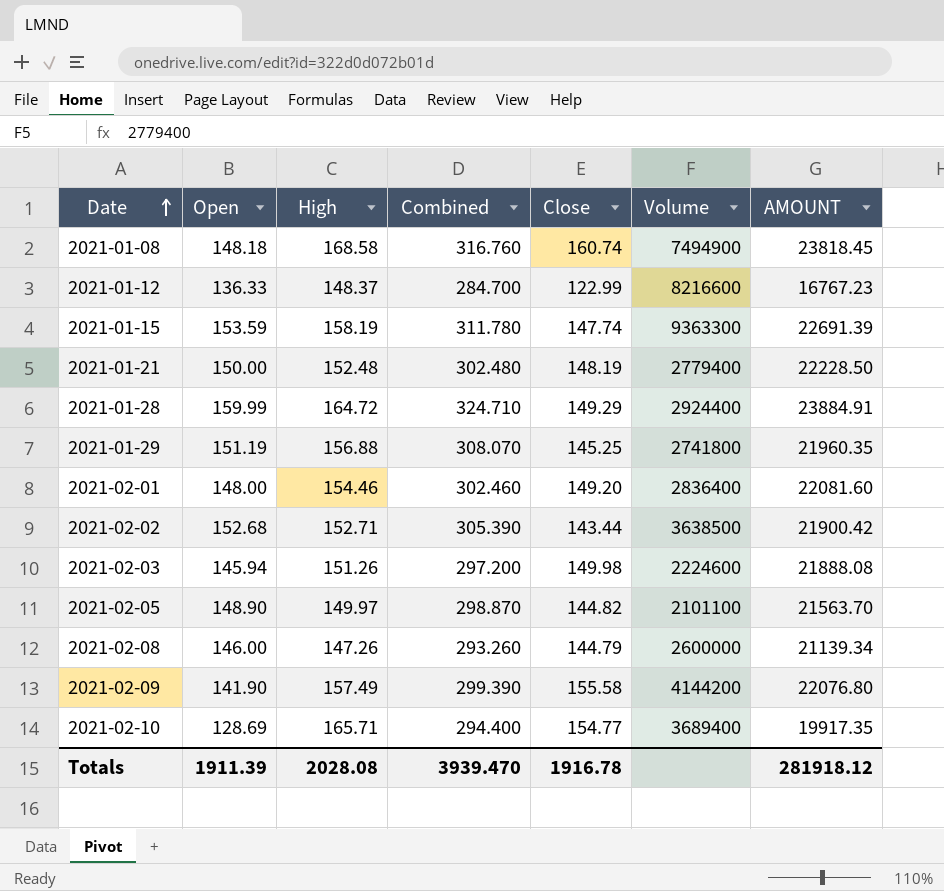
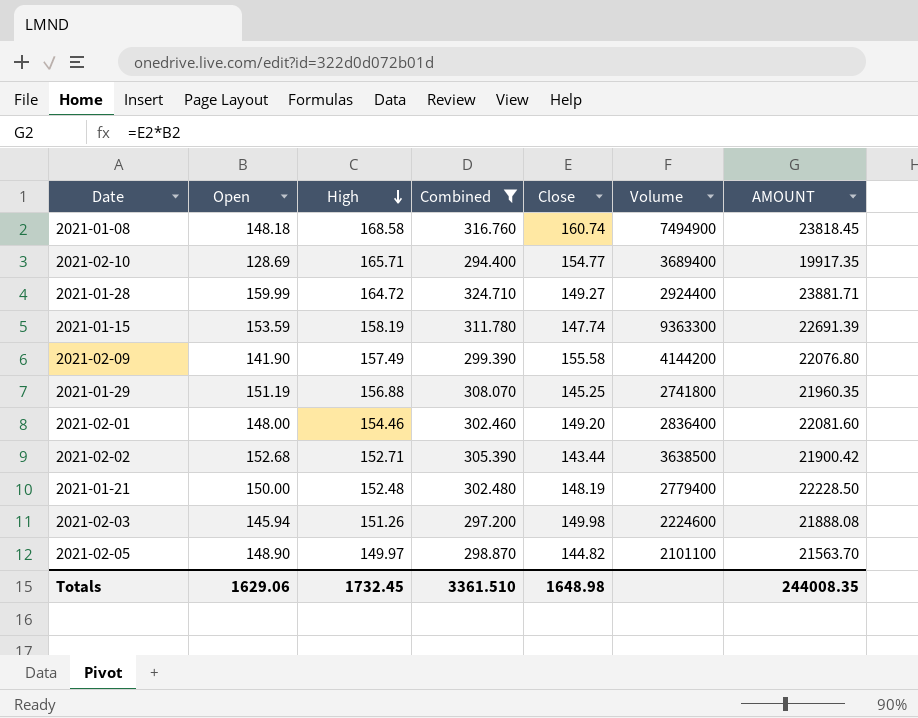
filter: none -> Combined >= 294.400
row order: Date ascending -> High descending
2021-01-28 | Close: 149.29 -> 149.27
2021-01-28 | AMOUNT: 23884.91 -> 23881.71
Totals | Open: 1911.39 -> 1629.06
Totals | High: 2028.08 -> 1732.45
Totals | Combined: 3939.470 -> 3361.510
Totals | Close: 1916.78 -> 1648.98
Totals | AMOUNT: 281918.12 -> 244008.35

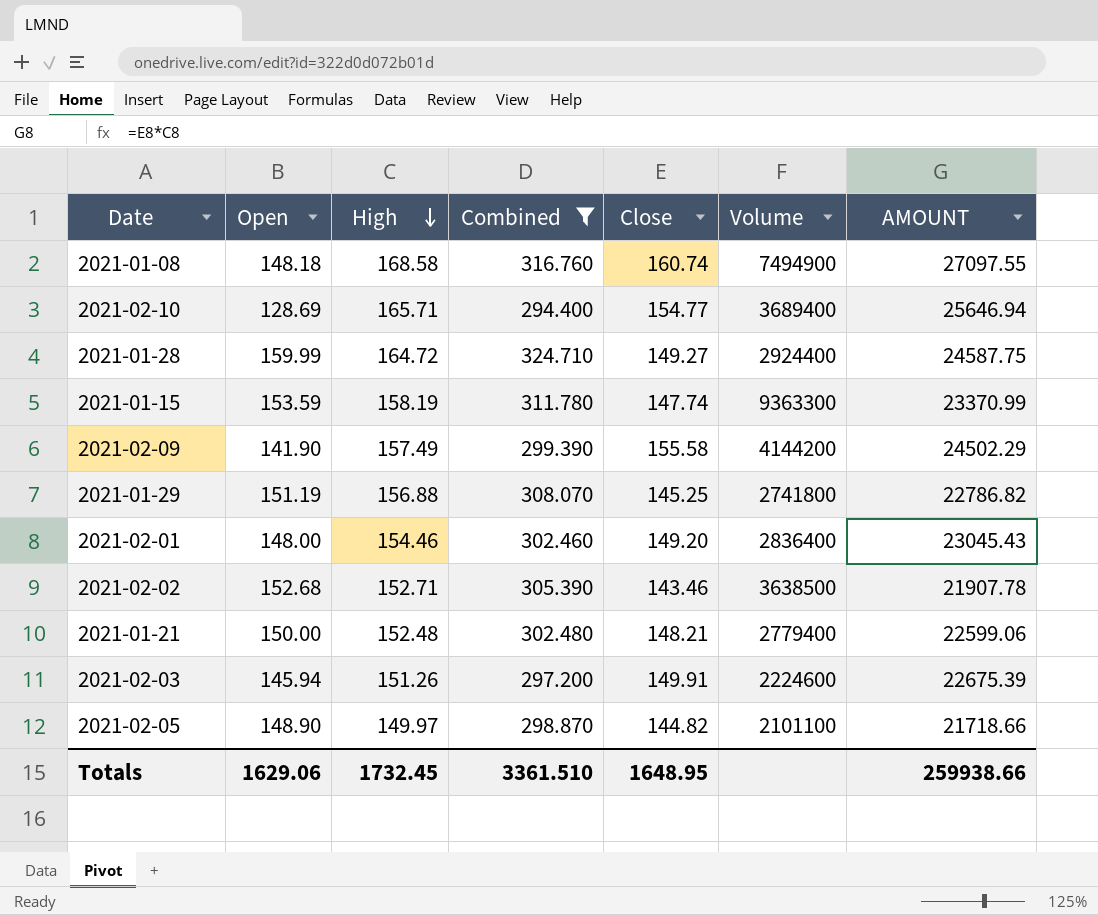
column AMOUNT | formula: [Open] * [Close] -> [High] * [Close]
2021-02-02 | Close: 143.44 -> 143.46
2021-01-21 | Close: 148.19 -> 148.21
2021-02-03 | Close: 149.98 -> 149.91
Totals | Close: 1648.98 -> 1648.95
Totals | AMOUNT: 244008.35 -> 259938.66

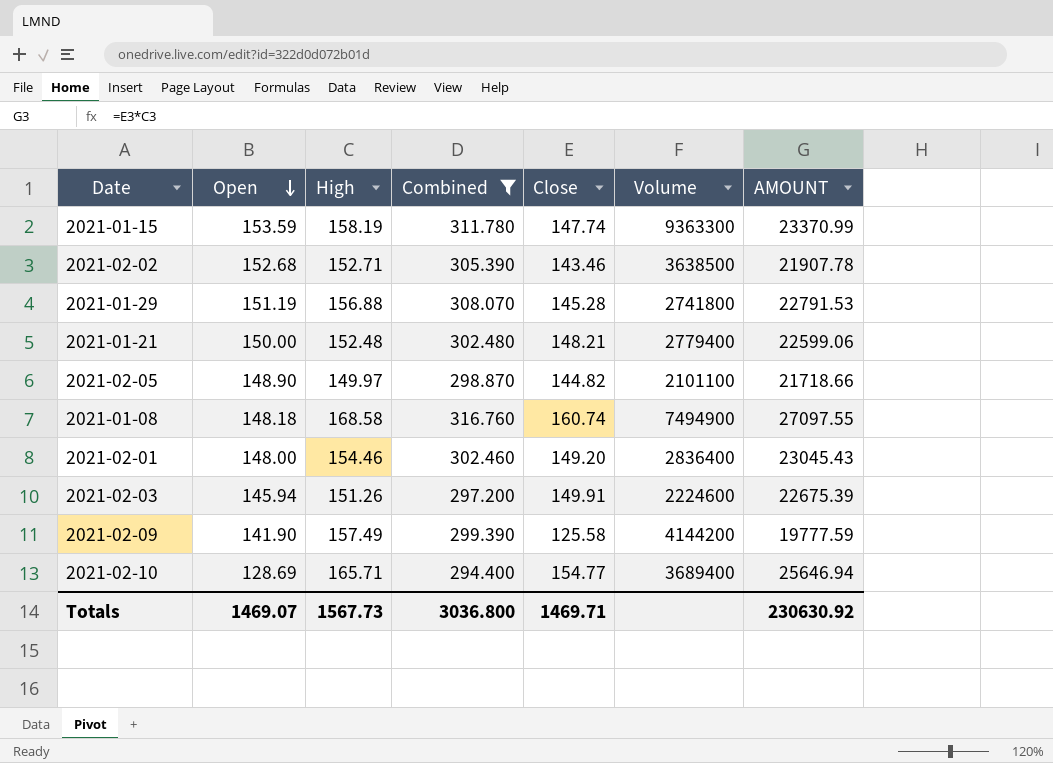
row order: High descending -> Open descending
row 2021-01-28: 159.99 | 164.72 | 324.710 | 149.27 | 2924400 | 24587.75 -> none
2021-01-29 | Close: 145.25 -> 145.28
2021-01-29 | AMOUNT: 22786.82 -> 22791.53
2021-02-09 | Close: 155.58 -> 125.58
2021-02-09 | AMOUNT: 24502.29 -> 19777.59
Totals | Open: 1629.06 -> 1469.07
Totals | High: 1732.45 -> 1567.73
Totals | Combined: 3361.510 -> 3036.800
Totals | Close: 1648.95 -> 1469.71
Totals | AMOUNT: 259938.66 -> 230630.92

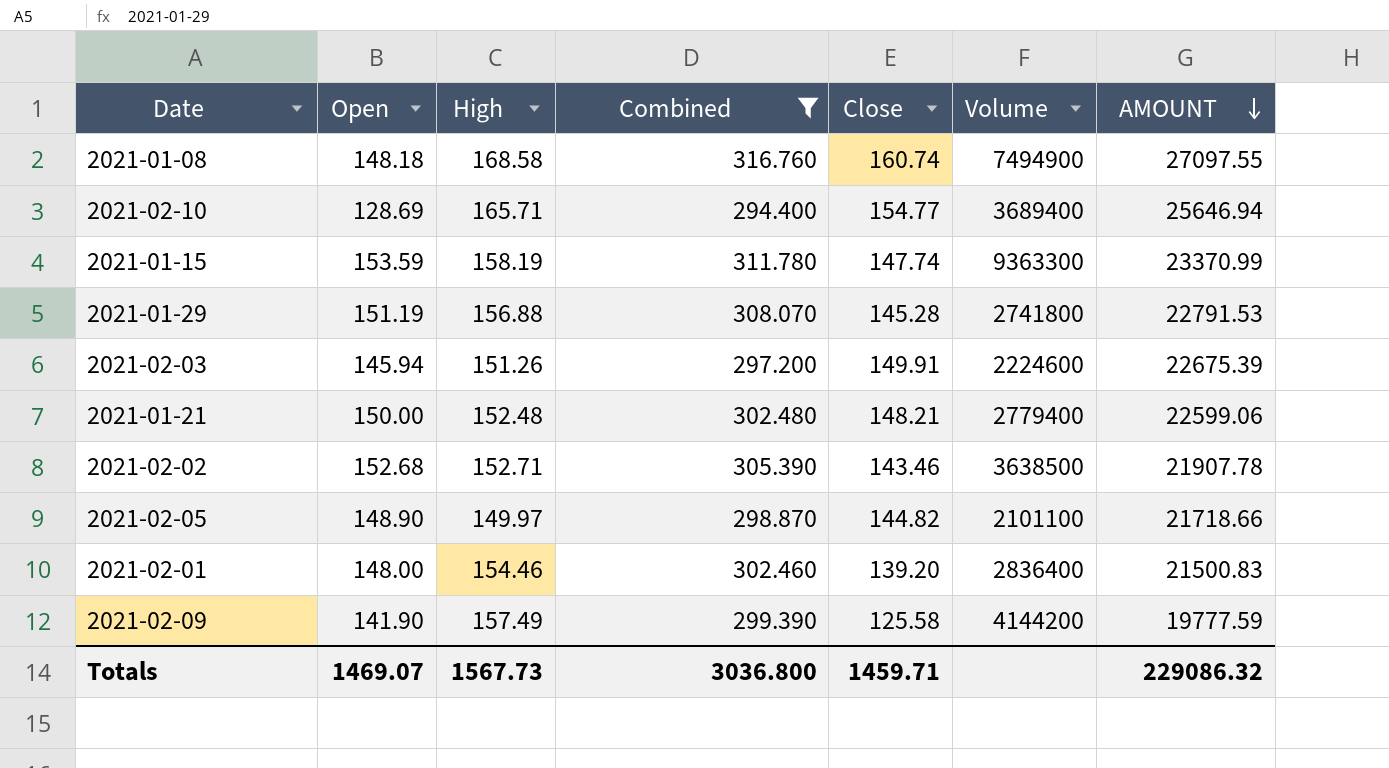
row order: Open descending -> AMOUNT descending
2021-02-01 | Close: 149.20 -> 139.20
2021-02-01 | AMOUNT: 23045.43 -> 21500.83
Totals | Close: 1469.71 -> 1459.71
Totals | AMOUNT: 230630.92 -> 229086.32

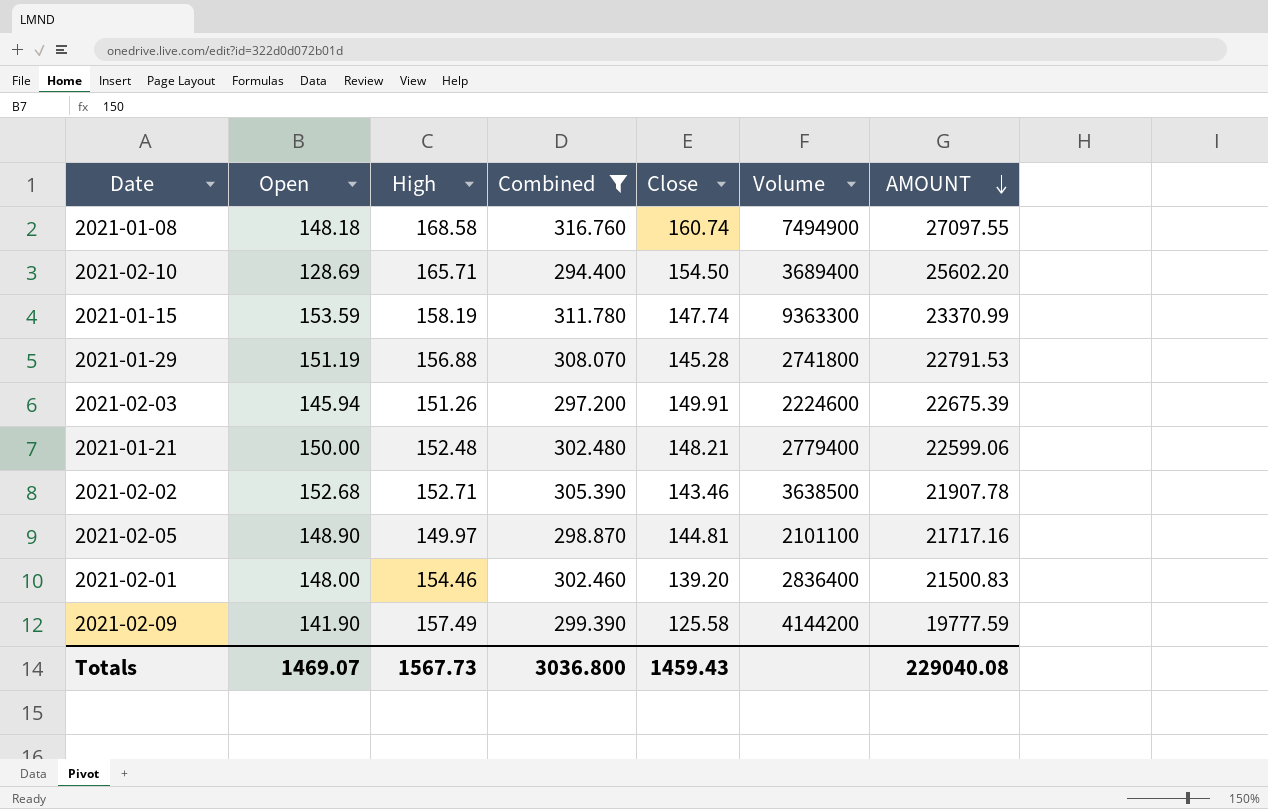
2021-02-10 | Close: 154.77 -> 154.50
2021-02-10 | AMOUNT: 25646.94 -> 25602.20
2021-02-05 | Close: 144.82 -> 144.81
2021-02-05 | AMOUNT: 21718.66 -> 21717.16
Totals | Close: 1459.71 -> 1459.43
Totals | AMOUNT: 229086.32 -> 229040.08

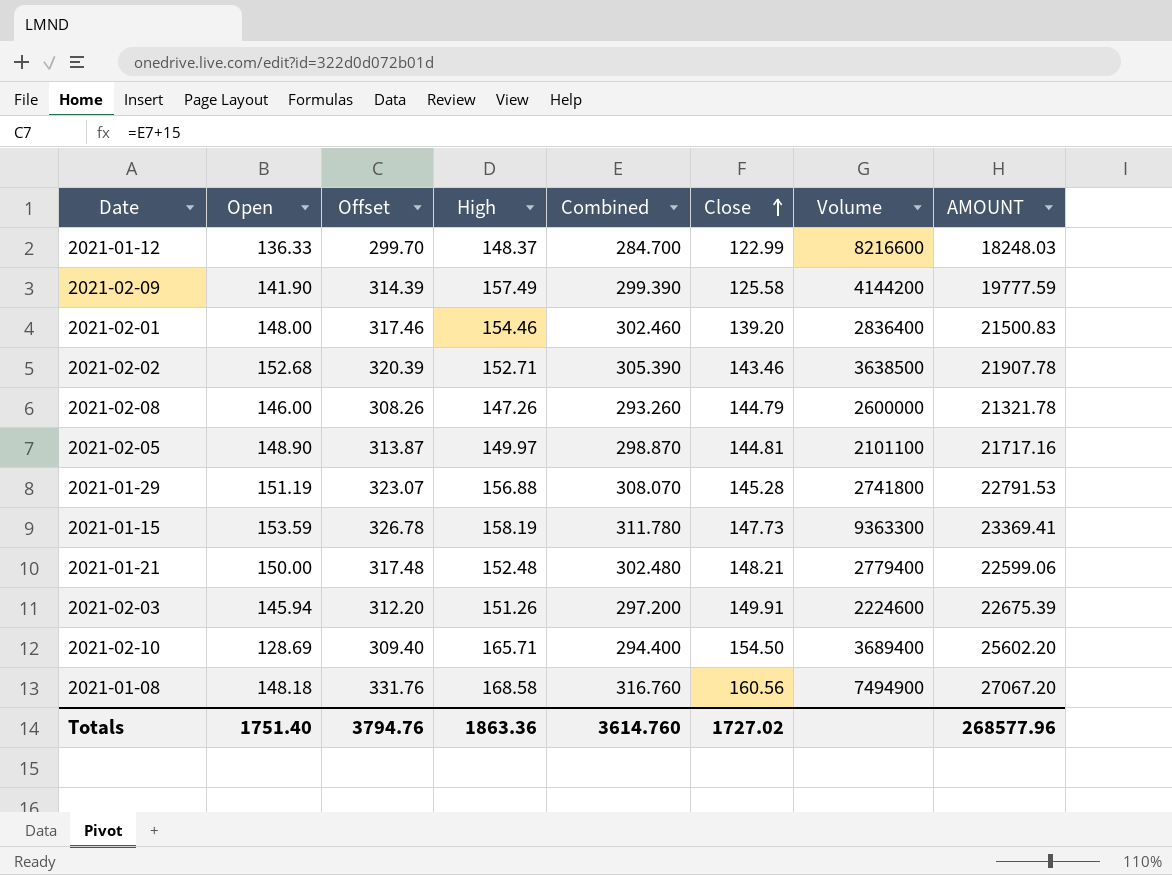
filter: Combined >= 294.400 -> none
row order: AMOUNT descending -> Close ascending
column Offset | formula: none -> [Combined] + 15
2021-01-15 | Close: 147.74 -> 147.73
2021-01-15 | AMOUNT: 23370.99 -> 23369.41
2021-01-08 | Close: 160.74 -> 160.56
2021-01-08 | AMOUNT: 27097.55 -> 27067.20
Totals | Open: 1469.07 -> 1751.40
Totals | High: 1567.73 -> 1863.36
Totals | Combined: 3036.800 -> 3614.760
Totals | Close: 1459.43 -> 1727.02
Totals | AMOUNT: 229040.08 -> 268577.96

